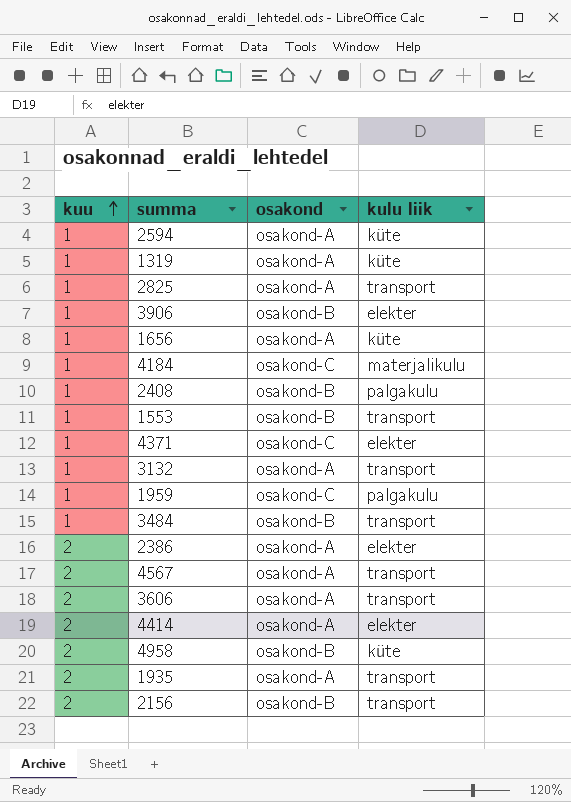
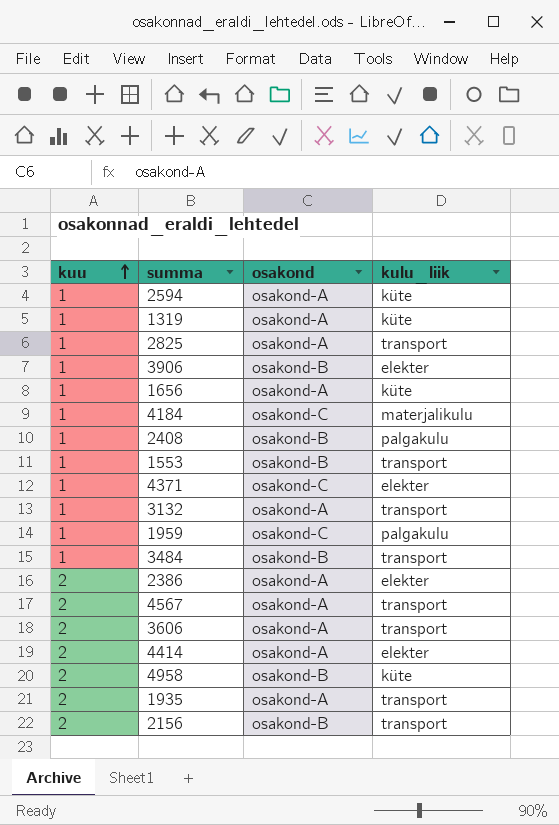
column name: kulu liik -> kulu_liik

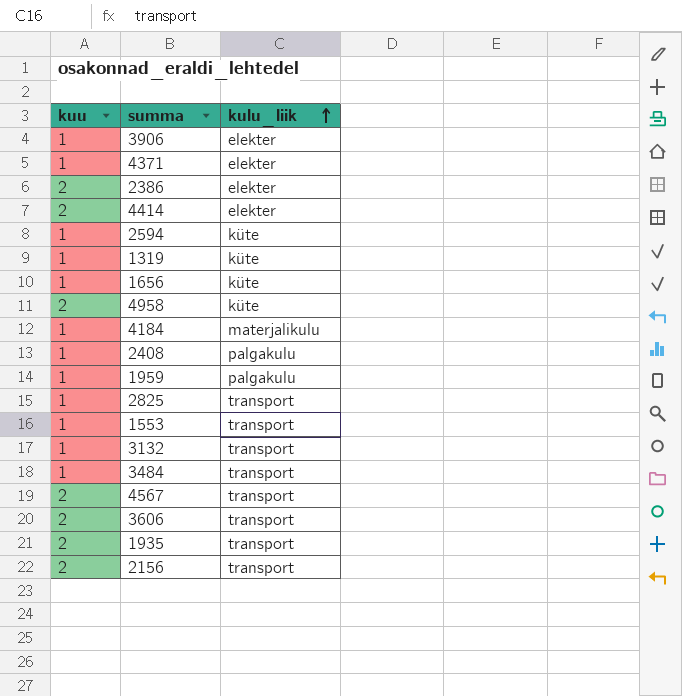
row order: kuu ascending -> kulu_liik ascending
column osakond | position: 3 -> none

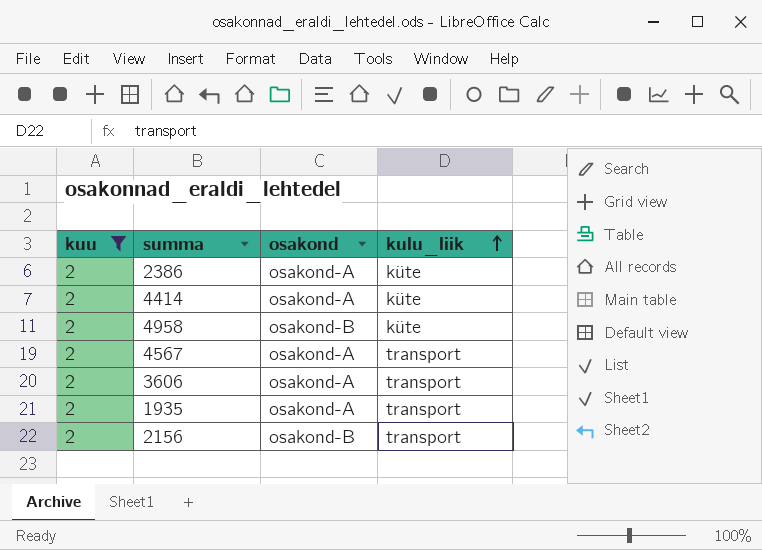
filter: none -> kuu = 2
column osakond | position: none -> 3
2386 | kulu_liik: elekter -> küte
4414 | kulu_liik: elekter -> küte

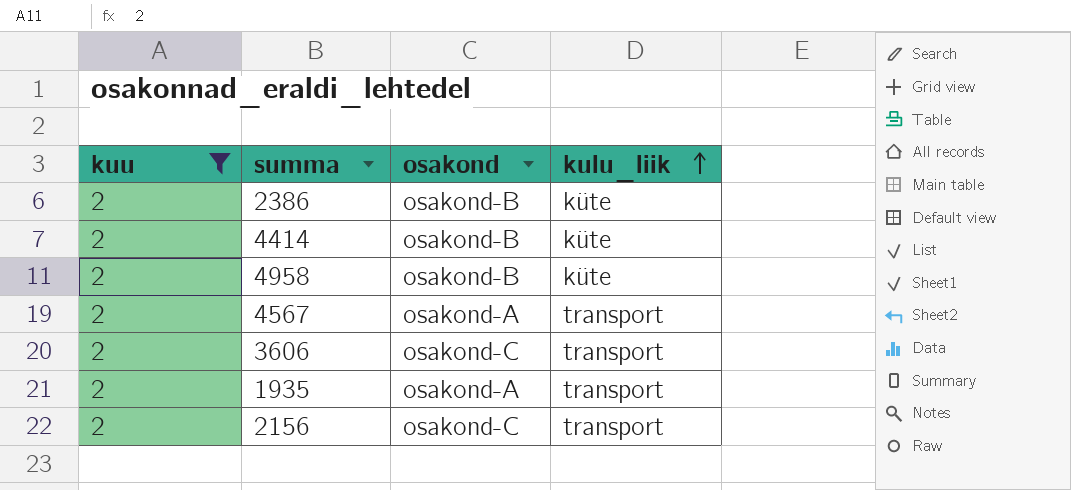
2386 | osakond: osakond-A -> osakond-B
4414 | osakond: osakond-A -> osakond-B
3606 | osakond: osakond-A -> osakond-C
2156 | osakond: osakond-B -> osakond-C

